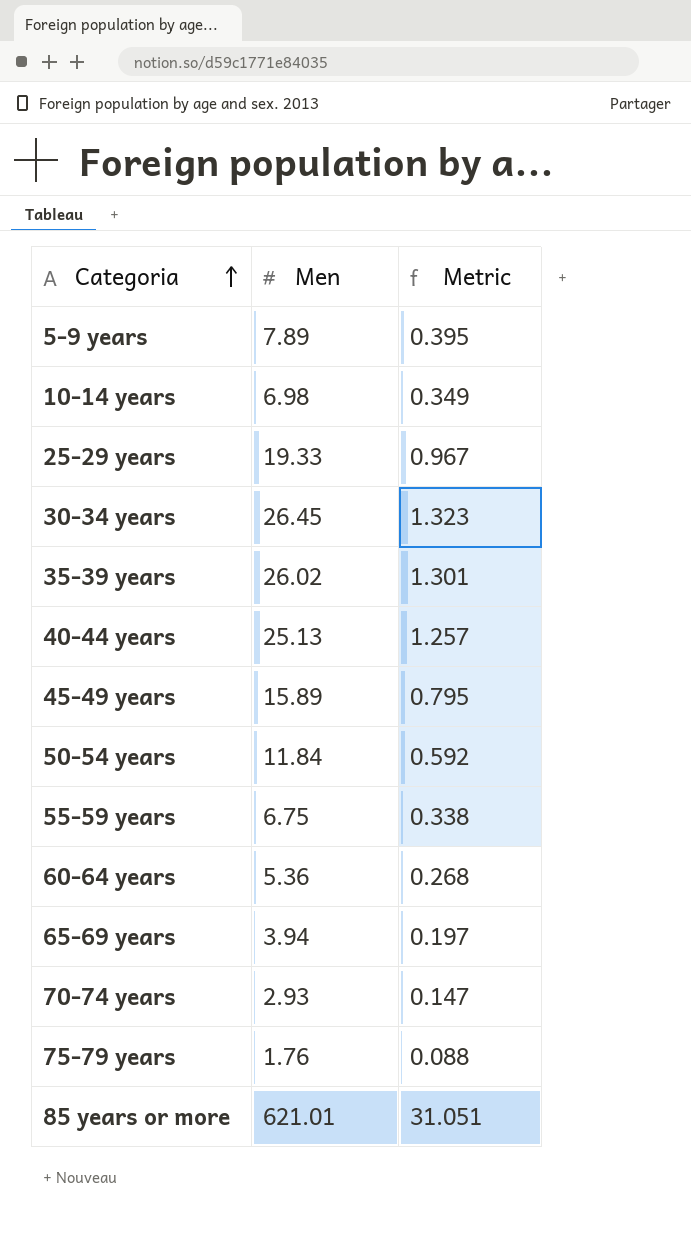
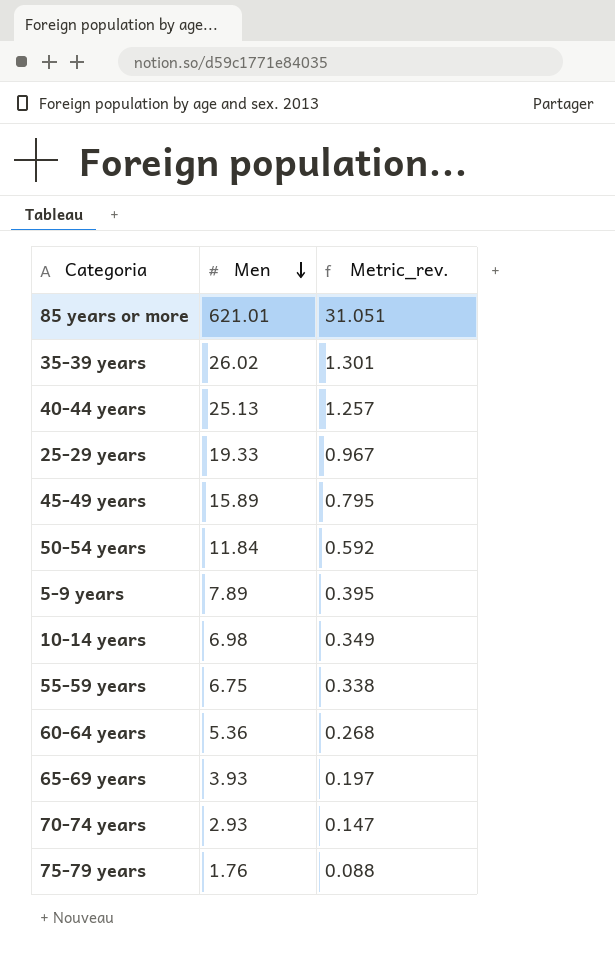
row order: Categoria ascending -> Men descending
column name: Metric -> Metric_rev.
row 30-34 years: 26.45 | 1.323 -> none
65-69 years | Men: 3.94 -> 3.93

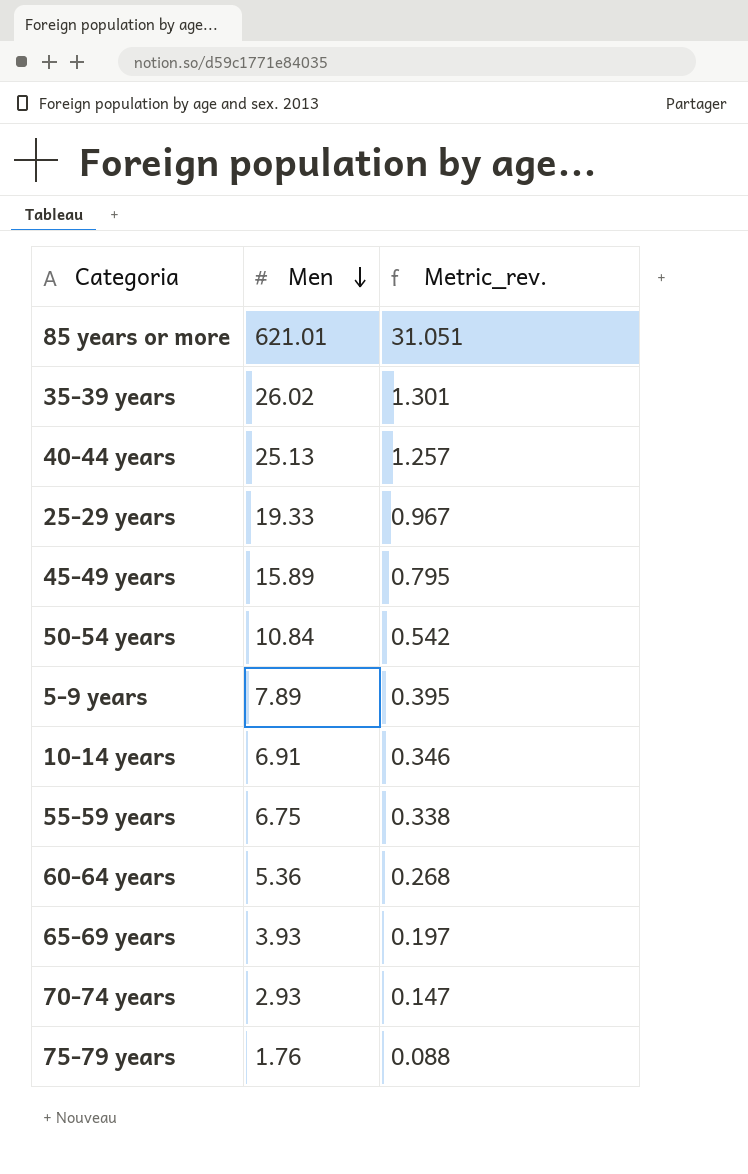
50-54 years | Men: 11.84 -> 10.84
50-54 years | Metric_rev.: 0.592 -> 0.542
10-14 years | Men: 6.98 -> 6.91
10-14 years | Metric_rev.: 0.349 -> 0.346

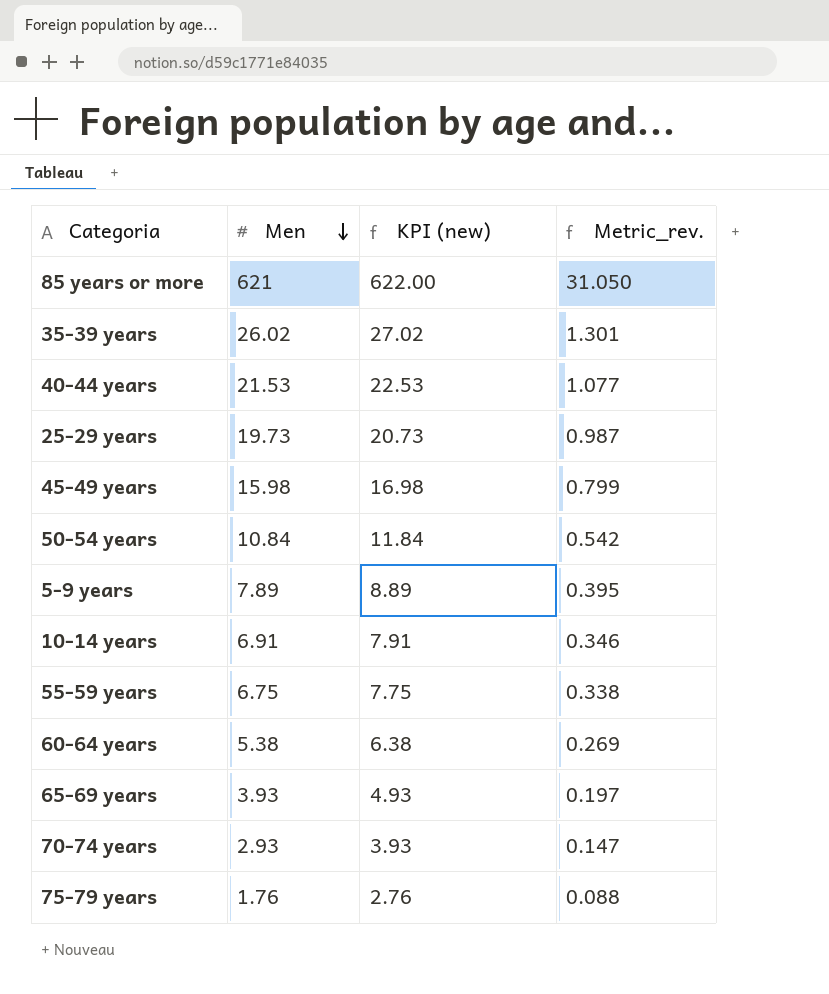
column KPI (new) | formula: none -> [Men] + 1
85 years or more | Men: 621.01 -> 621
85 years or more | Metric_rev.: 31.051 -> 31.050
40-44 years | Men: 25.13 -> 21.53
40-44 years | Metric_rev.: 1.257 -> 1.077
25-29 years | Men: 19.33 -> 19.73
25-29 years | Metric_rev.: 0.967 -> 0.987
45-49 years | Men: 15.89 -> 15.98
45-49 years | Metric_rev.: 0.795 -> 0.799
60-64 years | Men: 5.36 -> 5.38
60-64 years | Metric_rev.: 0.268 -> 0.269

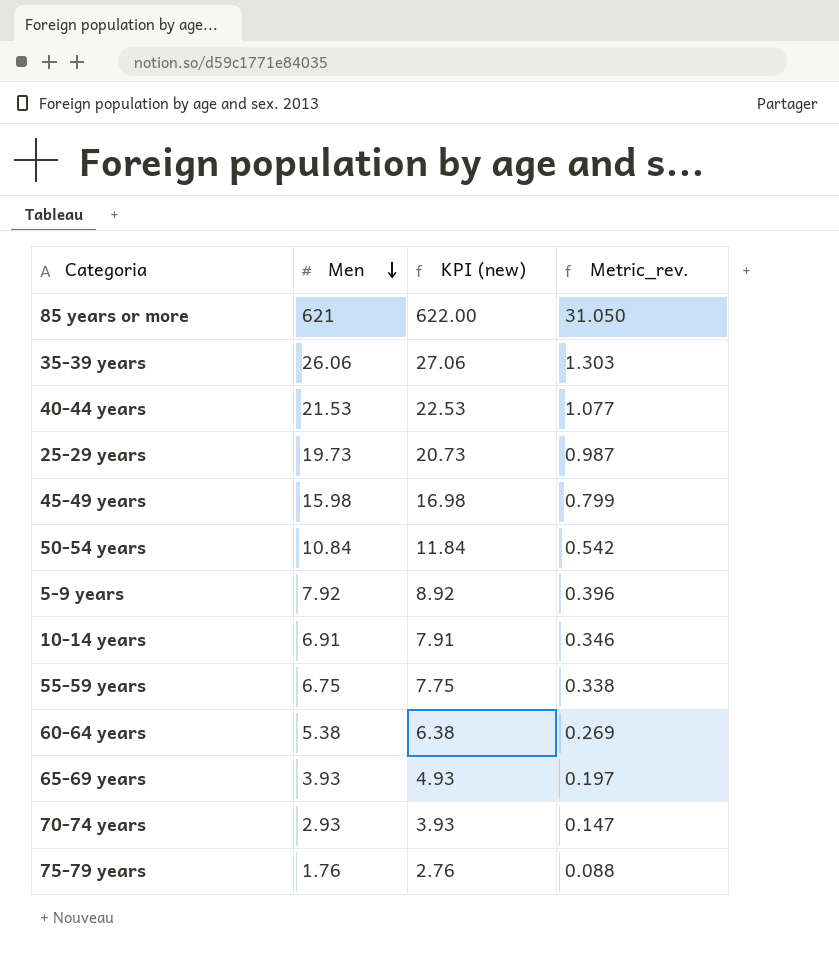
35-39 years | Men: 26.02 -> 26.06
35-39 years | KPI (new): 27.02 -> 27.06
35-39 years | Metric_rev.: 1.301 -> 1.303
5-9 years | Men: 7.89 -> 7.92
5-9 years | KPI (new): 8.89 -> 8.92
5-9 years | Metric_rev.: 0.395 -> 0.396

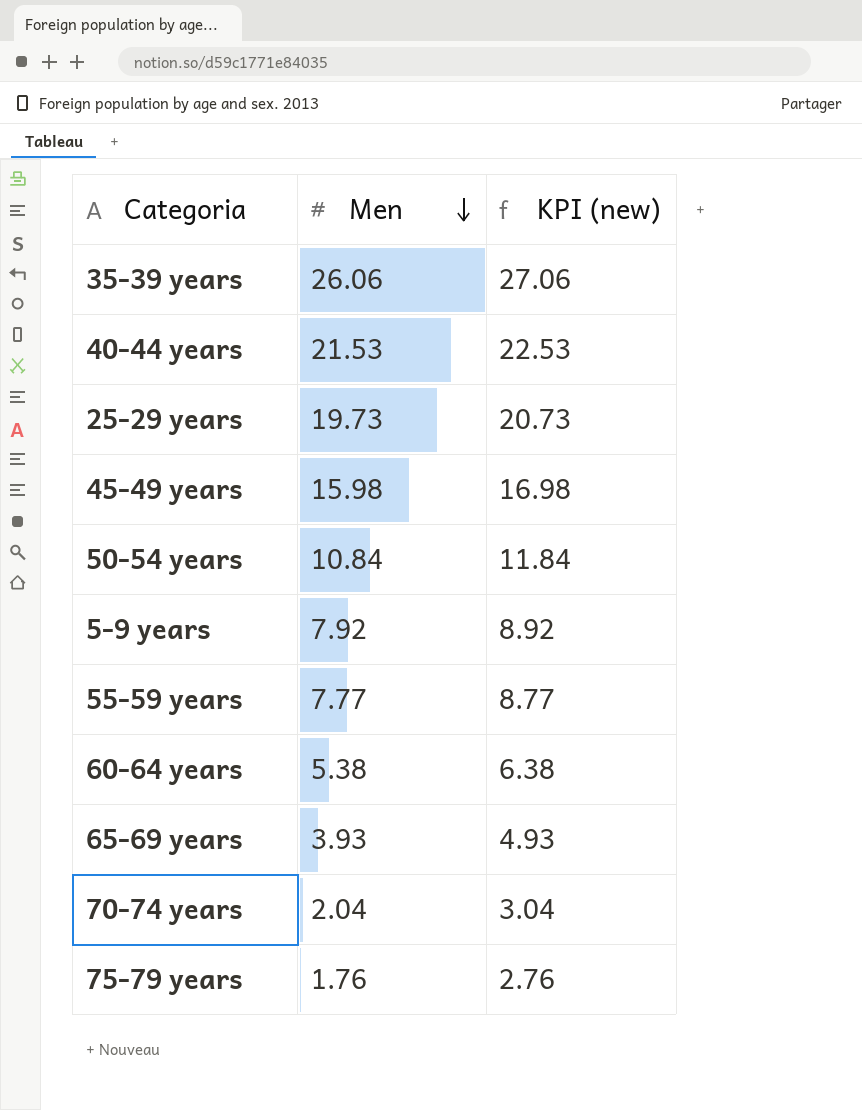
column Metric_rev. | formula: [Men] * 0.05 -> none
row 85 years or more: 621 | 622.00 | 31.050 -> none
row 10-14 years: 6.91 | 7.91 | 0.346 -> none
55-59 years | Men: 6.75 -> 7.77
55-59 years | KPI (new): 7.75 -> 8.77
70-74 years | Men: 2.93 -> 2.04
70-74 years | KPI (new): 3.93 -> 3.04

